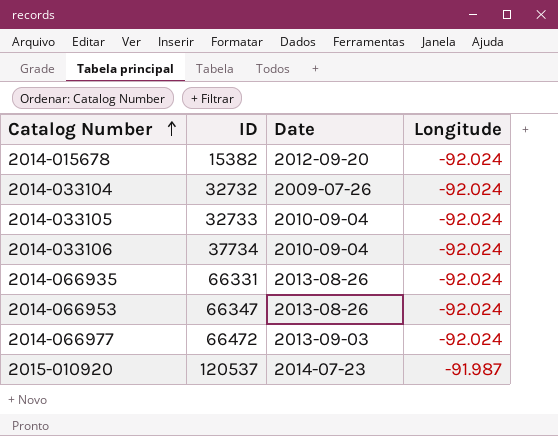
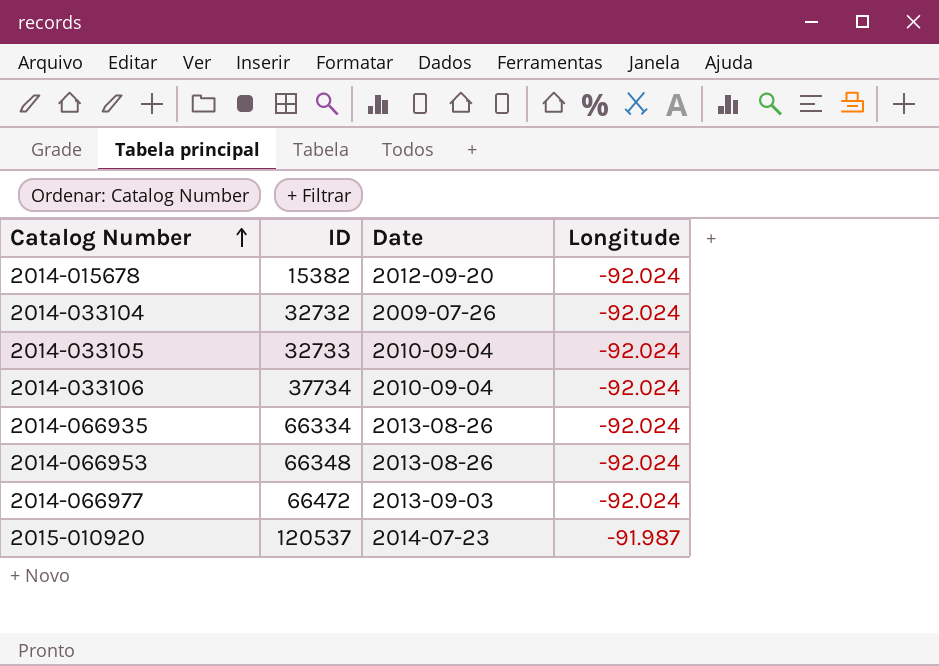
2014-066935 | ID: 66331 -> 66334
2014-066953 | ID: 66347 -> 66348

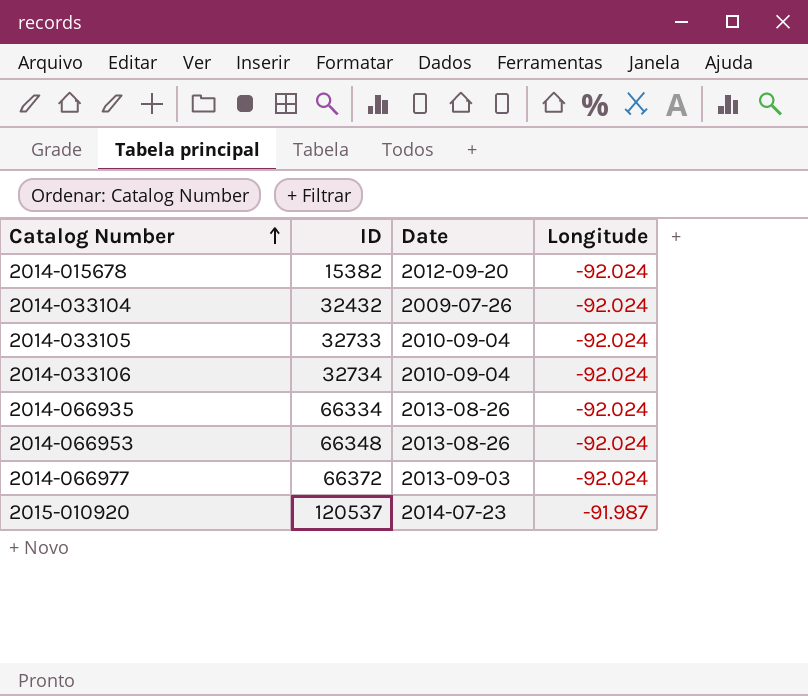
2014-033104 | ID: 32732 -> 32432
2014-033106 | ID: 37734 -> 32734
2014-066977 | ID: 66472 -> 66372

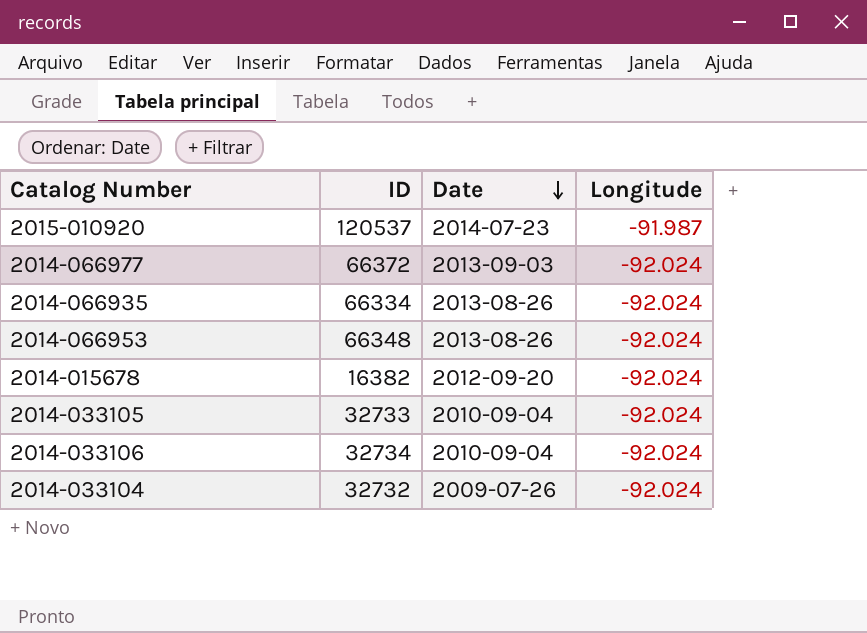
row order: Catalog Number ascending -> Date descending
2014-015678 | ID: 15382 -> 16382
2014-033104 | ID: 32432 -> 32732

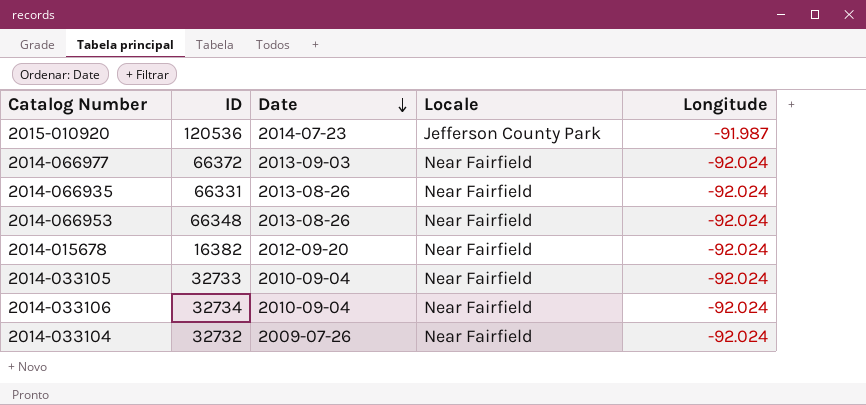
column Locale | position: none -> 4
2015-010920 | ID: 120537 -> 120536
2014-066935 | ID: 66334 -> 66331

